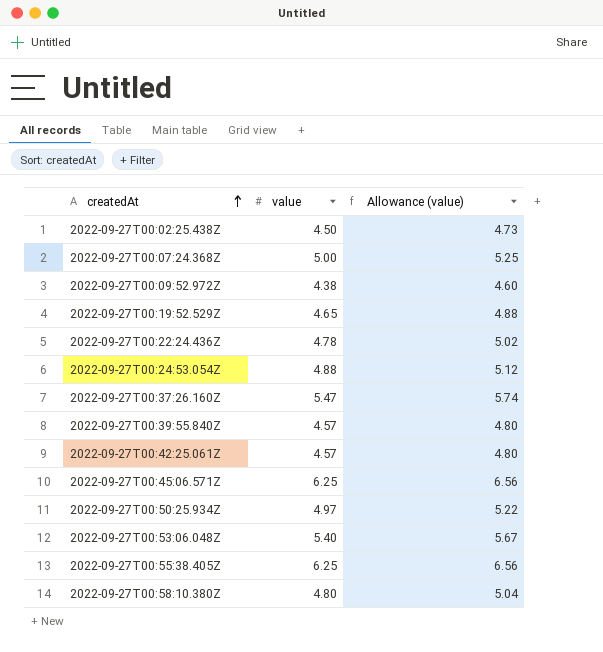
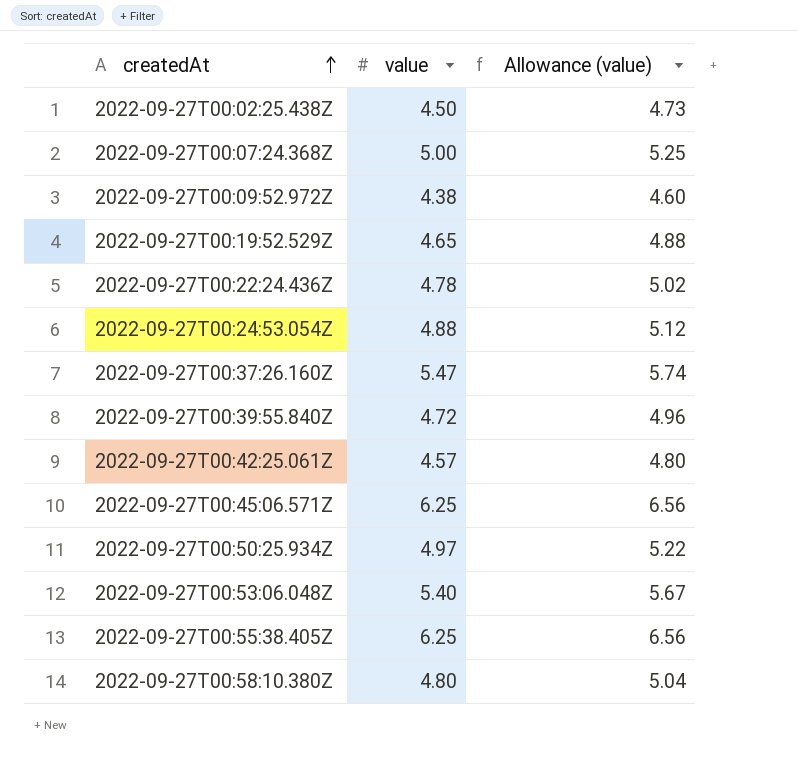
2022-09-27T00:39:55.840Z | value: 4.57 -> 4.72
2022-09-27T00:39:55.840Z | Allowance (value): 4.80 -> 4.96

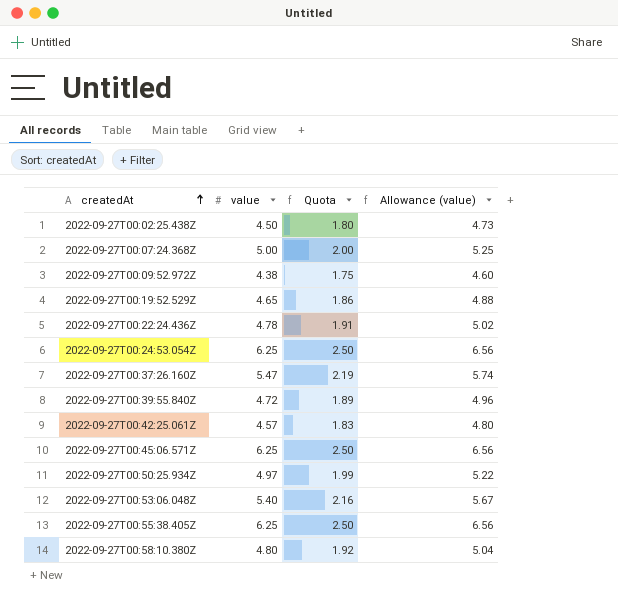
column Quota | formula: none -> [value] * 0.4
2022-09-27T00:24:53.054Z | value: 4.88 -> 6.25
2022-09-27T00:24:53.054Z | Allowance (value): 5.12 -> 6.56

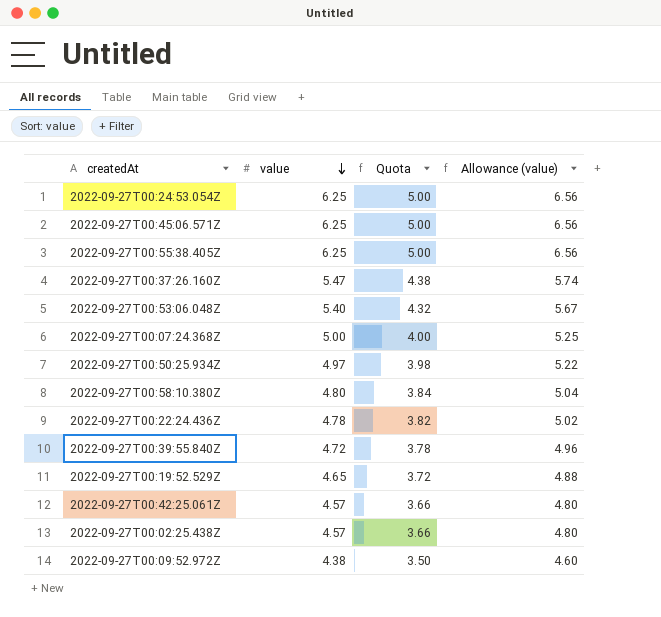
row order: createdAt ascending -> value descending
column Quota | formula: [value] * 0.4 -> [value] * 0.8
2022-09-27T00:02:25.438Z | value: 4.50 -> 4.57
2022-09-27T00:02:25.438Z | Allowance (value): 4.73 -> 4.80

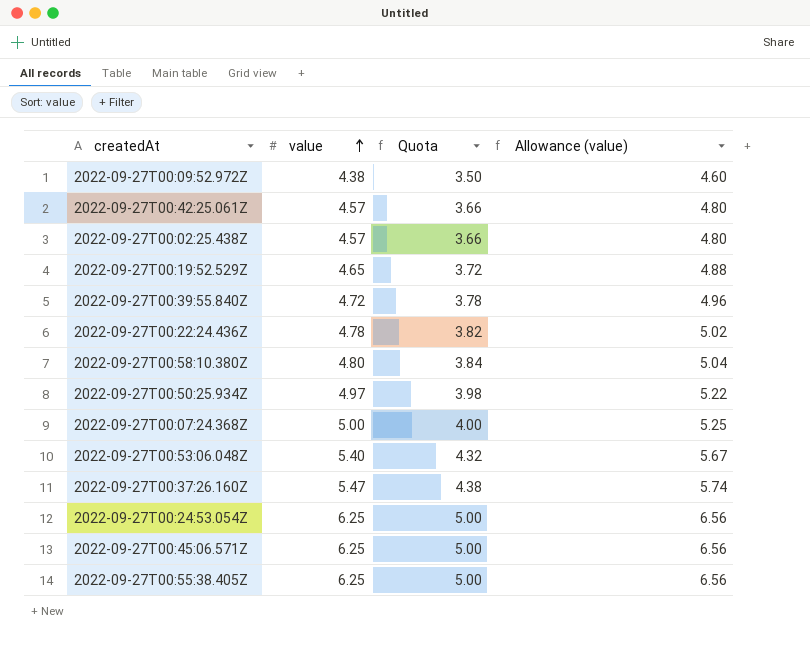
row order: value descending -> value ascending

